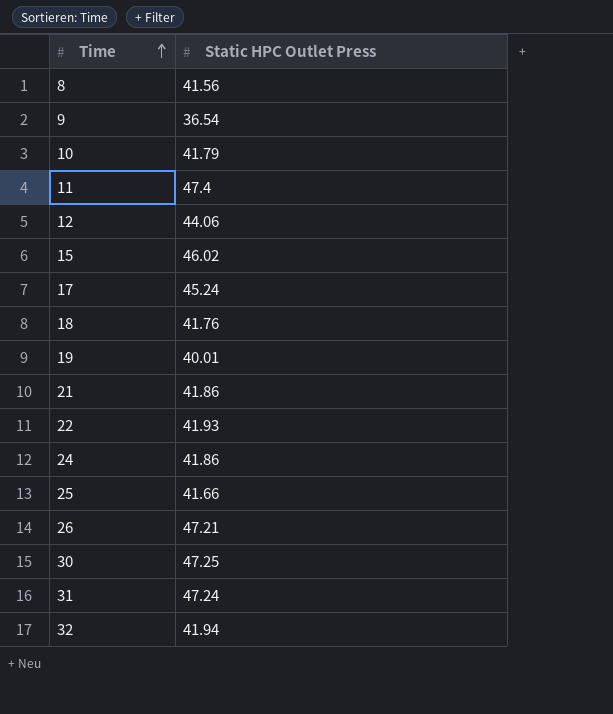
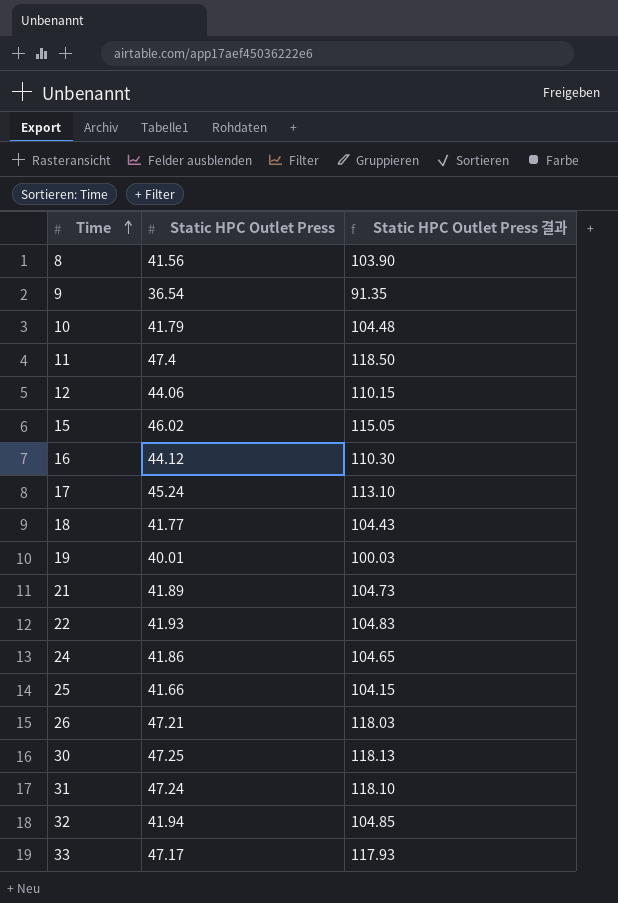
column Static HPC Outlet Press 결과 | formula: none -> [Static HPC Outlet Press] * 2.5
row 16: none -> 44.12 | 110.30
18 | Static HPC Outlet Press: 41.76 -> 41.77
21 | Static HPC Outlet Press: 41.86 -> 41.89
row 33: none -> 47.17 | 117.93

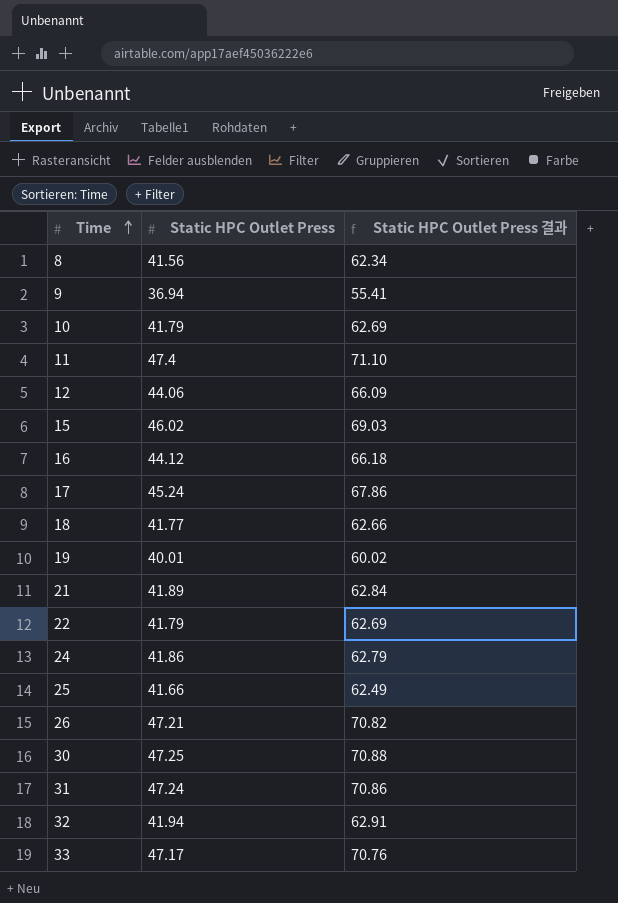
column Static HPC Outlet Press 결과 | formula: [Static HPC Outlet Press] * 2.5 -> [Static HPC Outlet Press] * 1.5
9 | Static HPC Outlet Press: 36.54 -> 36.94
22 | Static HPC Outlet Press: 41.93 -> 41.79

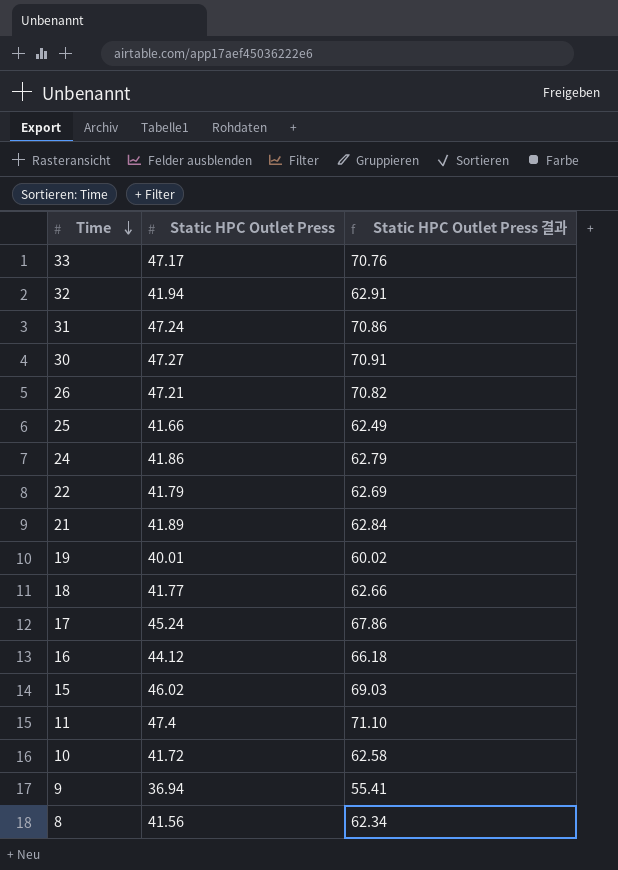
row order: Time ascending -> Time descending
row 12: 44.06 | 66.09 -> none
30 | Static HPC Outlet Press: 47.25 -> 47.27
30 | Static HPC Outlet Press 결과: 70.88 -> 70.91
10 | Static HPC Outlet Press: 41.79 -> 41.72
10 | Static HPC Outlet Press 결과: 62.69 -> 62.58

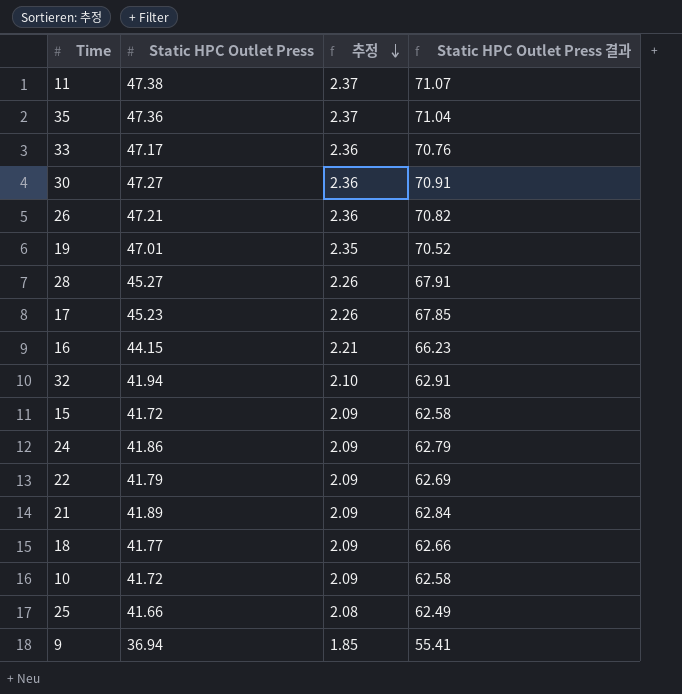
row order: Time descending -> 추정 descending
column 추정 | formula: none -> [Static HPC Outlet Press] * 0.05
row 31: 47.24 | 70.86 -> none
row 8: 41.56 | 62.34 -> none
11 | Static HPC Outlet Press: 47.4 -> 47.38
11 | Static HPC Outlet Press 결과: 71.10 -> 71.07
row 35: none -> 47.36 | 2.37 | 71.04
19 | Static HPC Outlet Press: 40.01 -> 47.01
19 | Static HPC Outlet Press 결과: 60.02 -> 70.52
row 28: none -> 45.27 | 2.26 | 67.91
17 | Static HPC Outlet Press: 45.24 -> 45.23
17 | Static HPC Outlet Press 결과: 67.86 -> 67.85
16 | Static HPC Outlet Press: 44.12 -> 44.15
16 | Static HPC Outlet Press 결과: 66.18 -> 66.23
15 | Static HPC Outlet Press: 46.02 -> 41.72
15 | Static HPC Outlet Press 결과: 69.03 -> 62.58

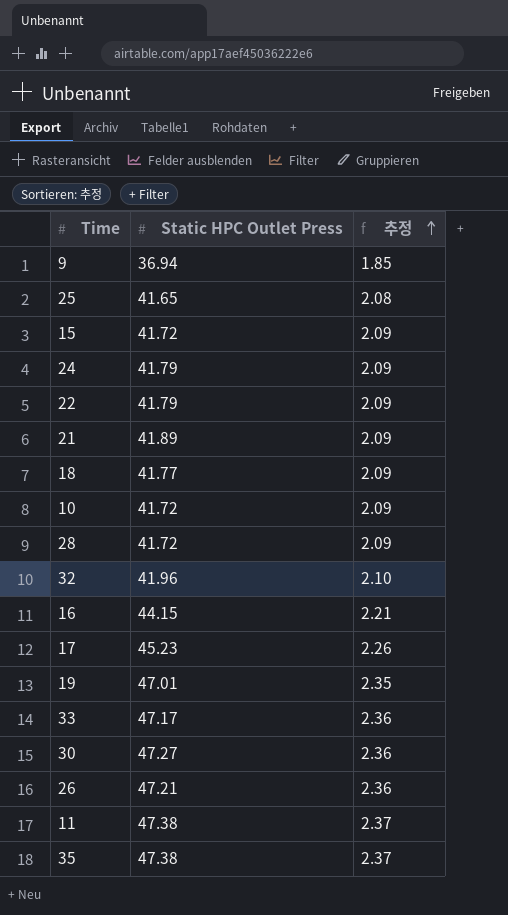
row order: 추정 descending -> 추정 ascending
column Static HPC Outlet Press 결과 | formula: [Static HPC Outlet Press] * 1.5 -> none
25 | Static HPC Outlet Press: 41.66 -> 41.65
24 | Static HPC Outlet Press: 41.86 -> 41.79
28 | Static HPC Outlet Press: 45.27 -> 41.72
28 | 추정: 2.26 -> 2.09
32 | Static HPC Outlet Press: 41.94 -> 41.96
35 | Static HPC Outlet Press: 47.36 -> 47.38

